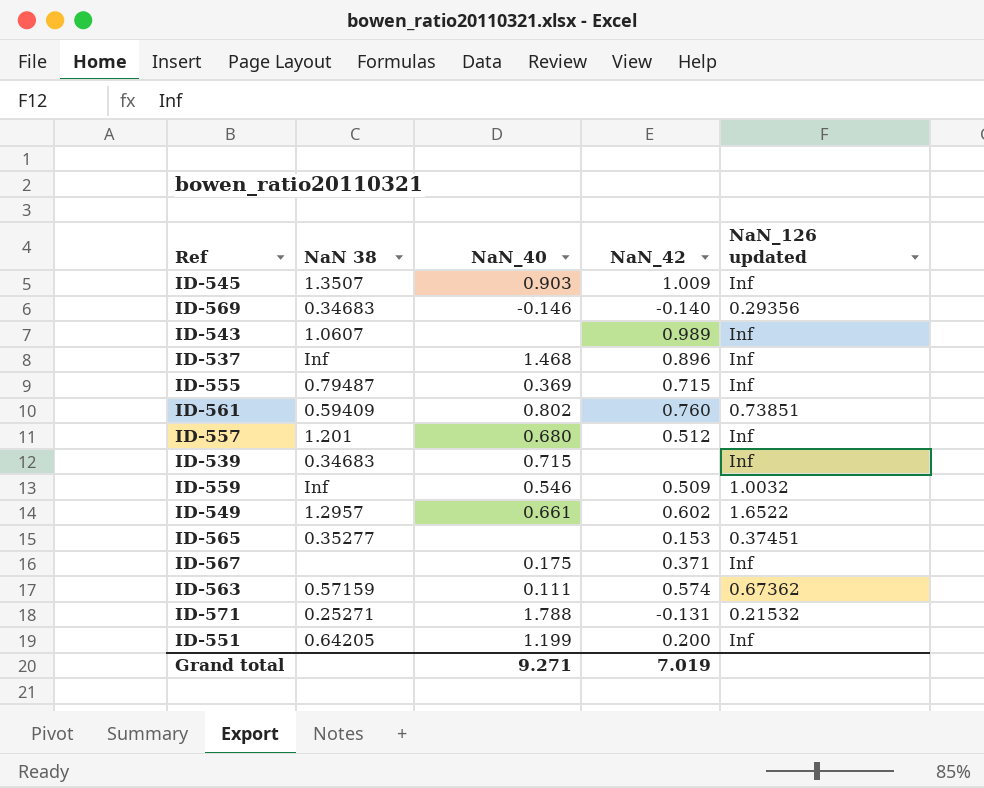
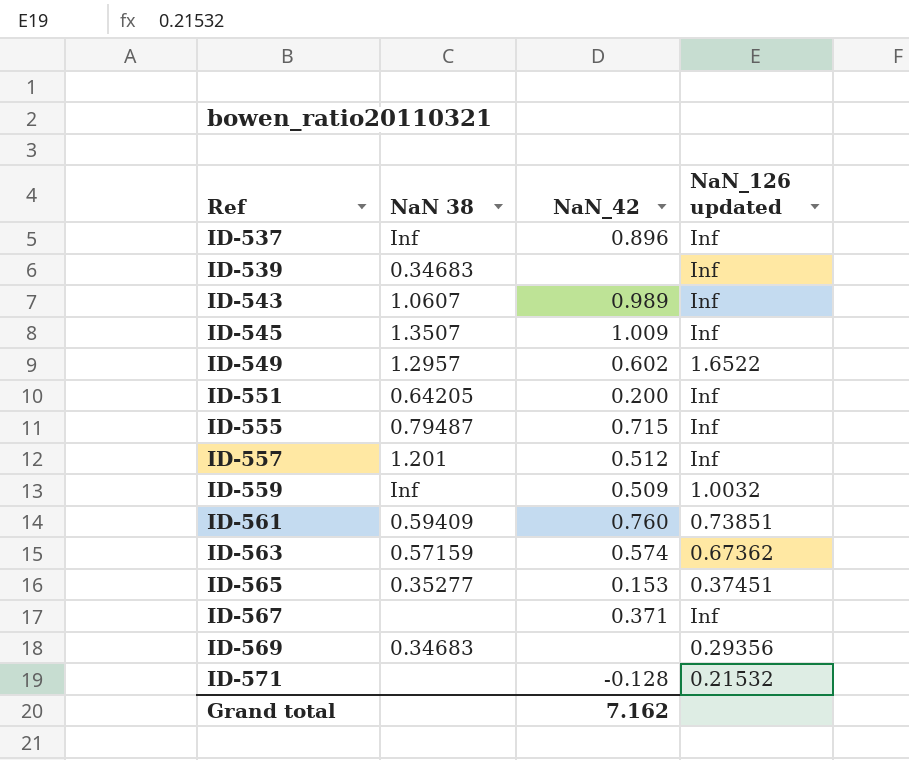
row order: none -> Ref ascending
column NaN_40 | position: 3 -> none
ID-569 | NaN_42: -0.140 -> none
ID-571 | NaN 38: 0.25271 -> none
ID-571 | NaN_42: -0.131 -> -0.128
Grand total | NaN_42: 7.019 -> 7.162

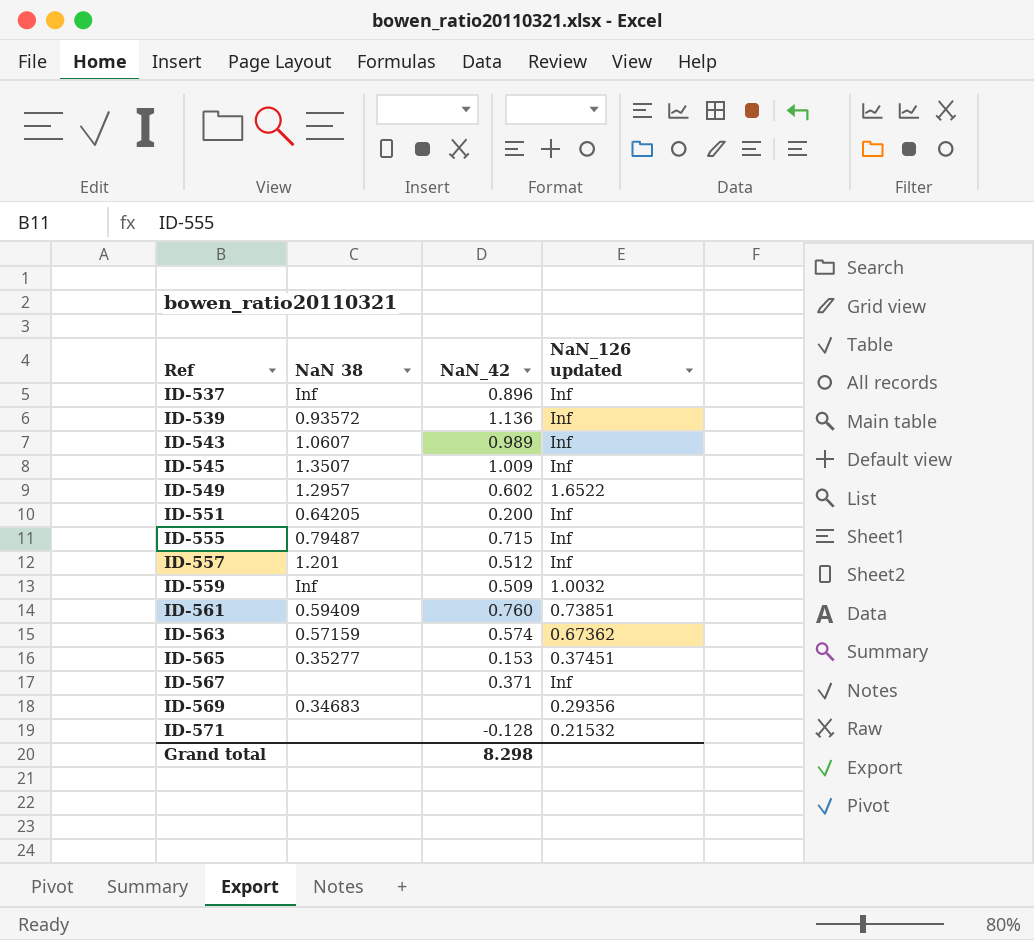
ID-539 | NaN 38: 0.34683 -> 0.93572
ID-539 | NaN_42: none -> 1.136
Grand total | NaN_42: 7.162 -> 8.298

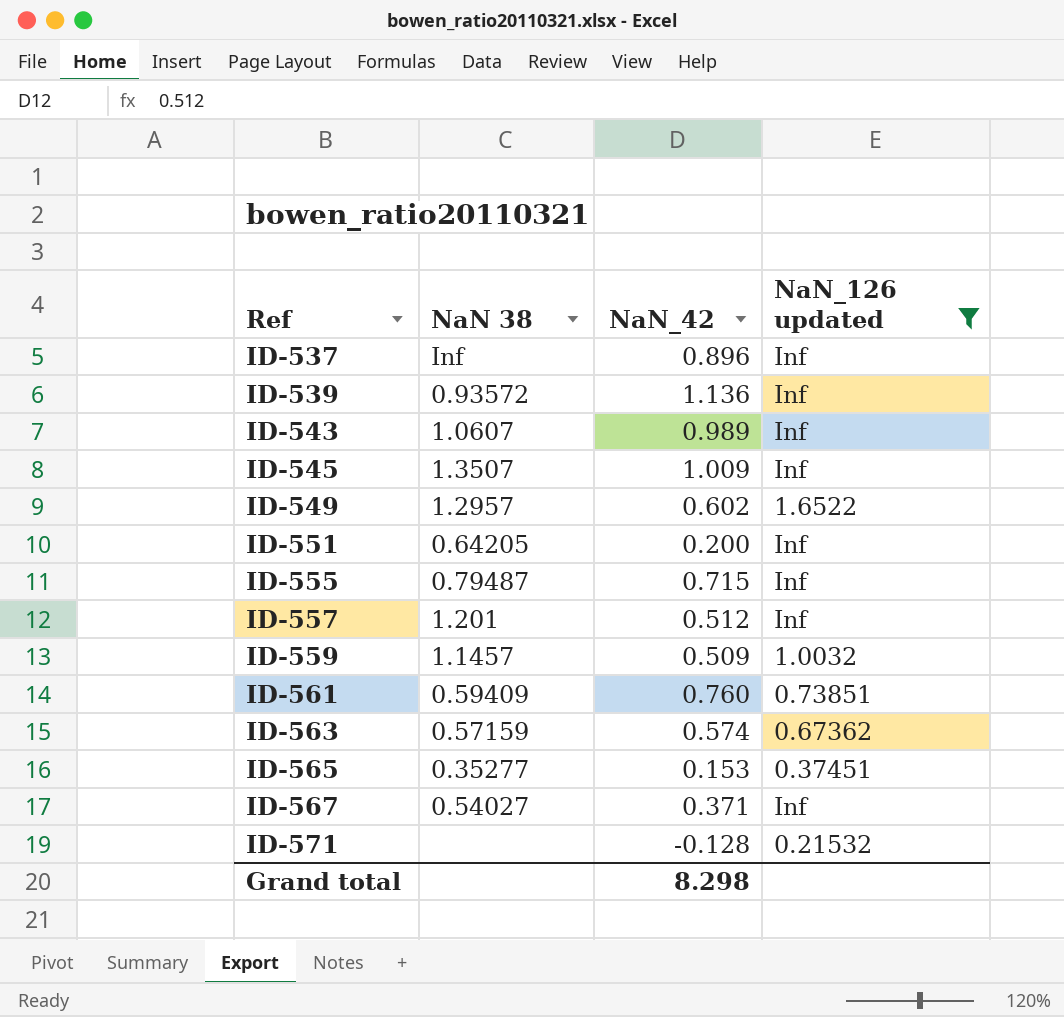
filter: none -> NaN_126 updated != 0.29356
ID-559 | NaN 38: Inf -> 1.1457
ID-567 | NaN 38: none -> 0.54027

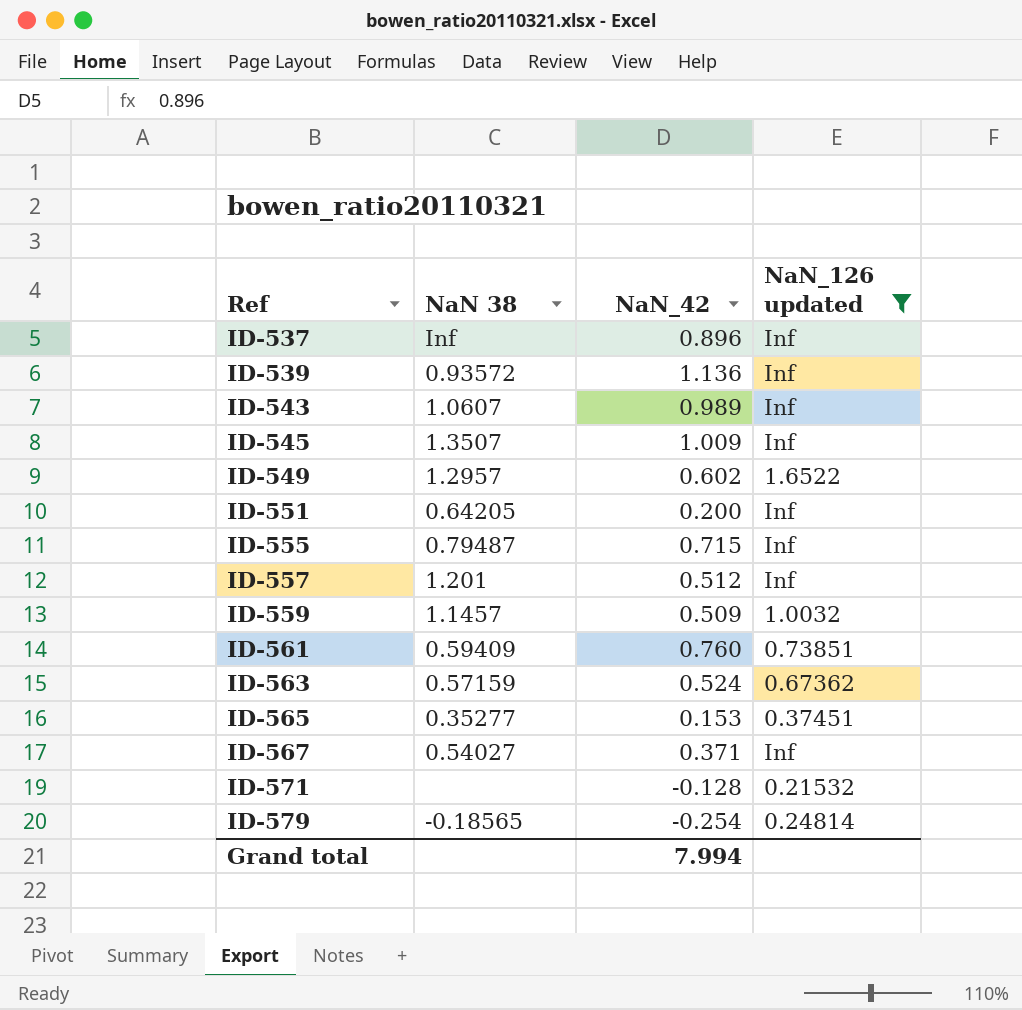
ID-563 | NaN_42: 0.574 -> 0.524
row ID-579: none -> -0.18565 | -0.254 | 0.24814
Grand total | NaN_42: 8.298 -> 7.994

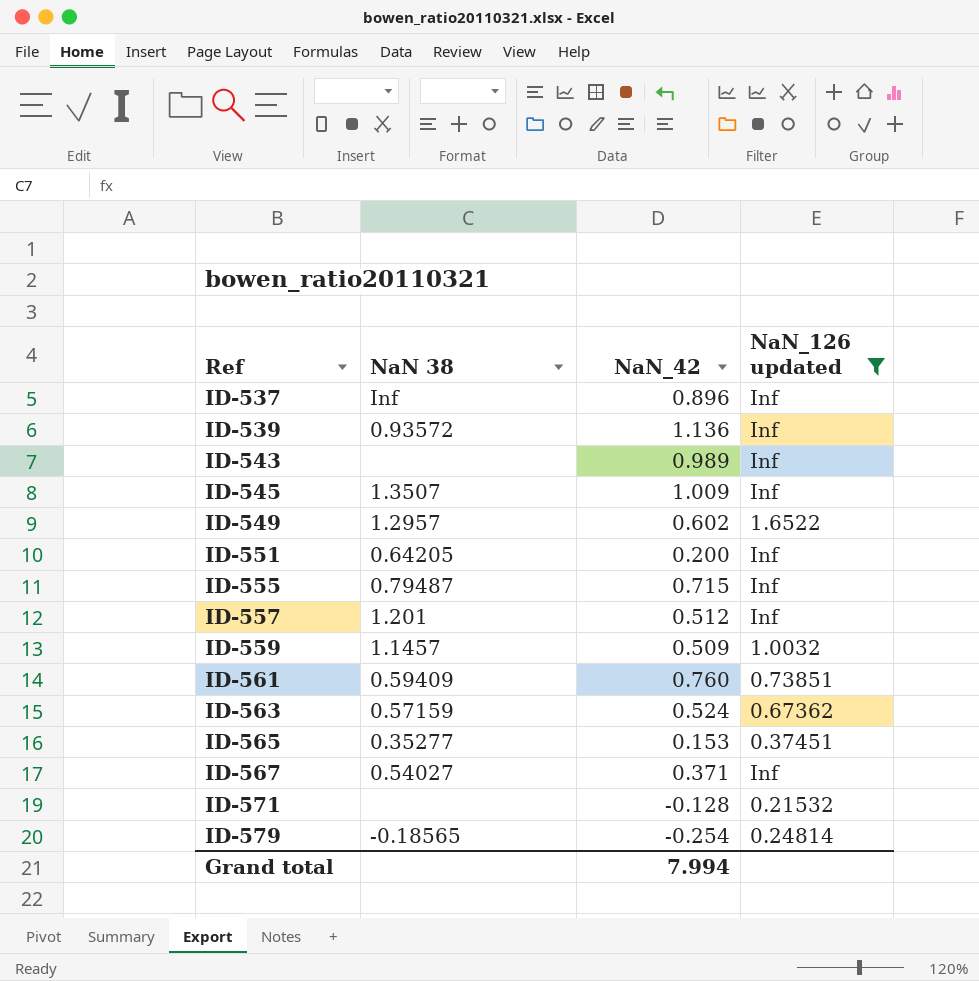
ID-543 | NaN 38: 1.0607 -> none

